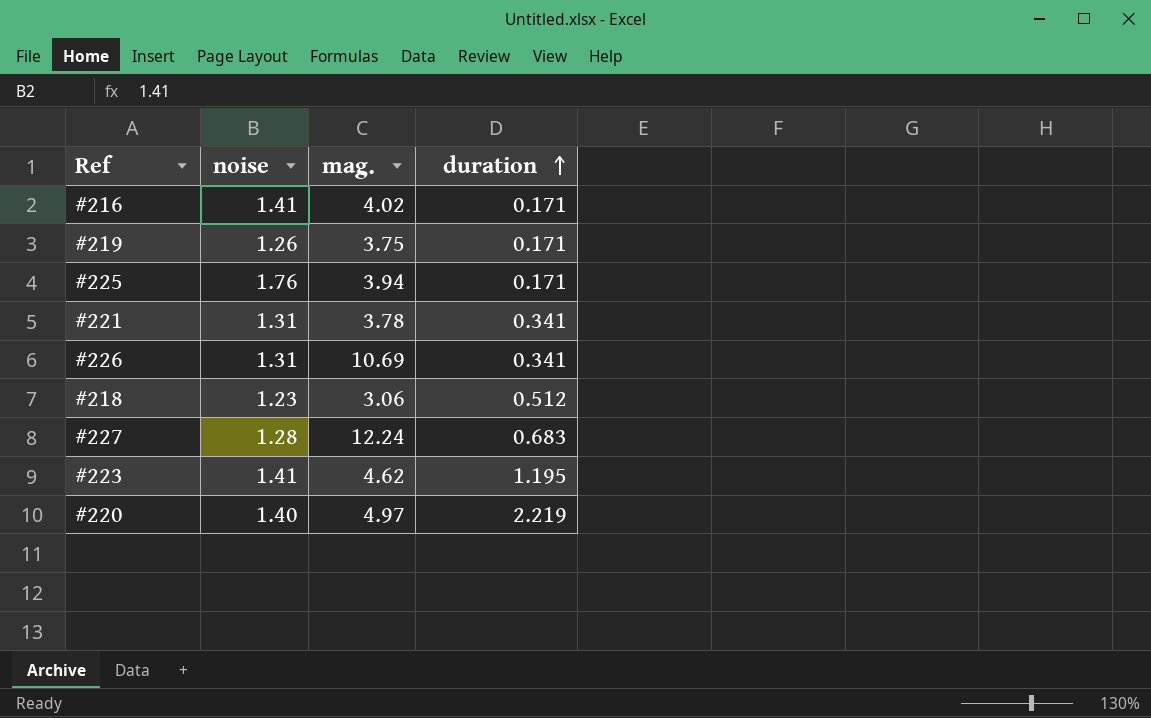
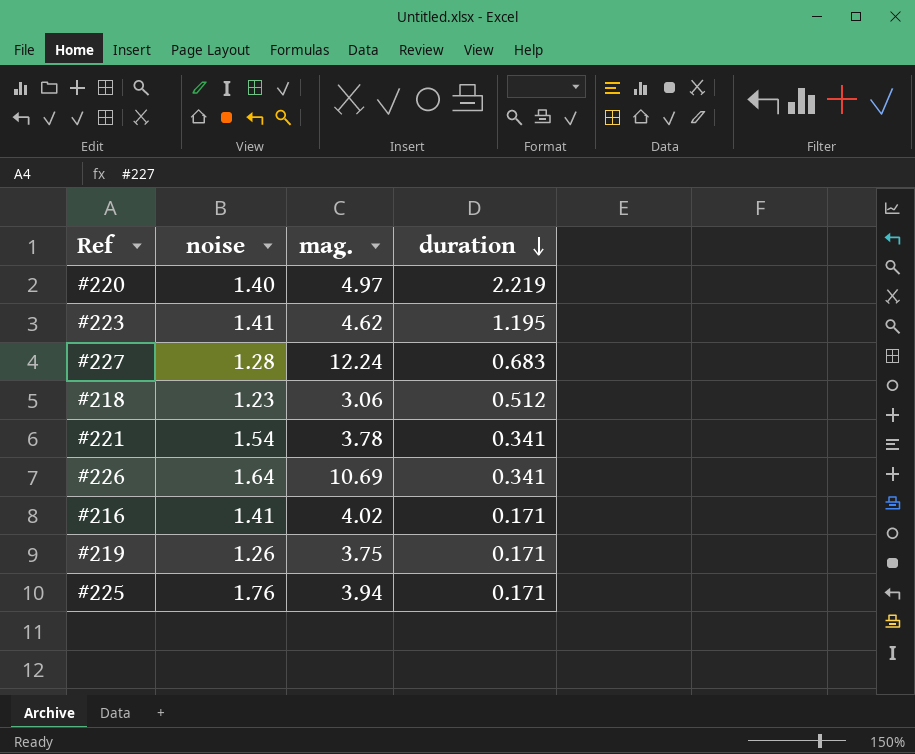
row order: duration ascending -> duration descending
#221 | noise: 1.31 -> 1.54
#226 | noise: 1.31 -> 1.64

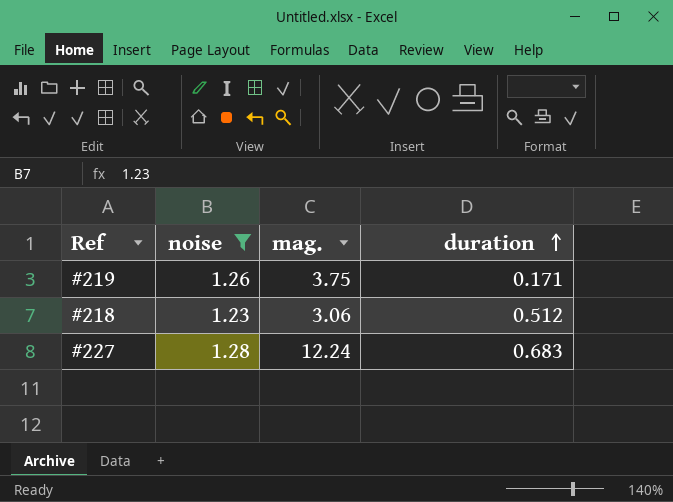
filter: none -> noise <= 1.28
row order: duration descending -> duration ascending

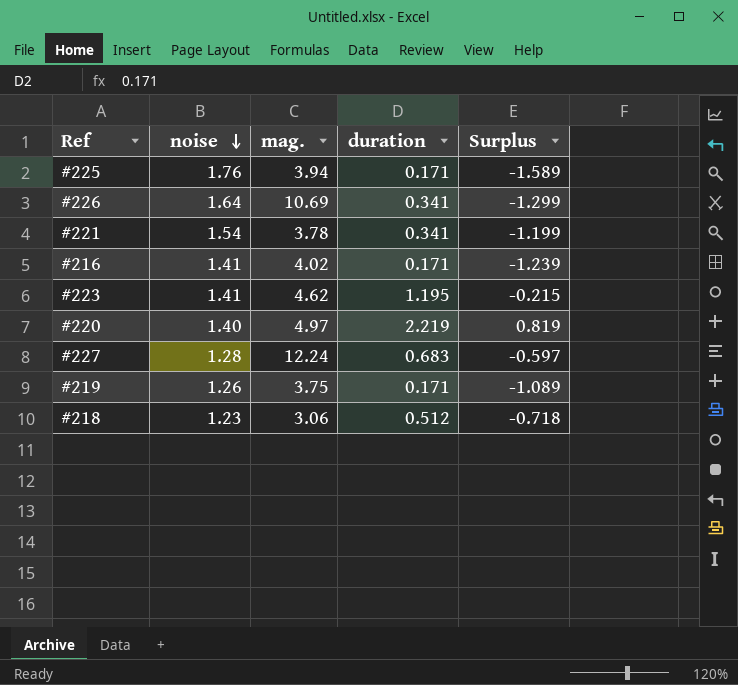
filter: noise <= 1.28 -> none
row order: duration ascending -> noise descending
column Surplus | formula: none -> [duration] - [noise]

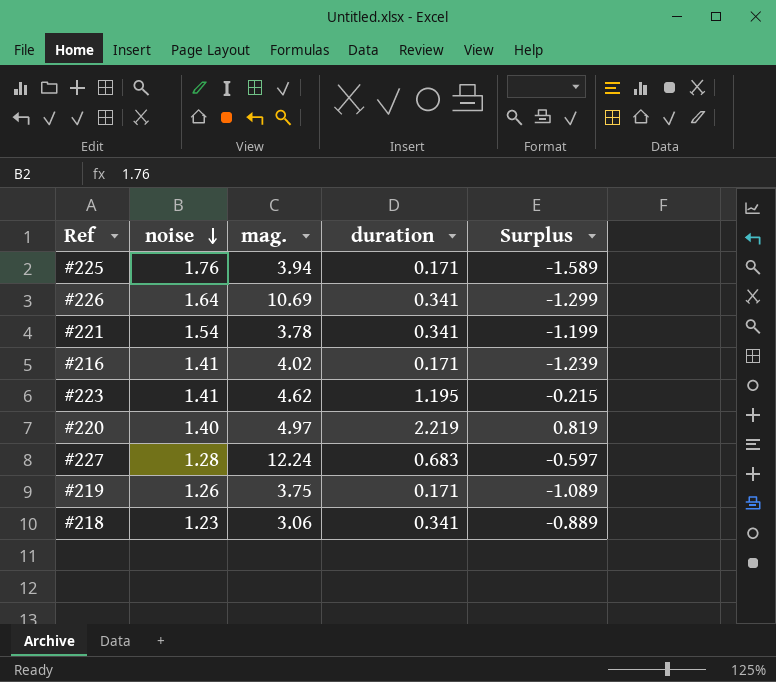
#218 | duration: 0.512 -> 0.341
#218 | Surplus: -0.718 -> -0.889

